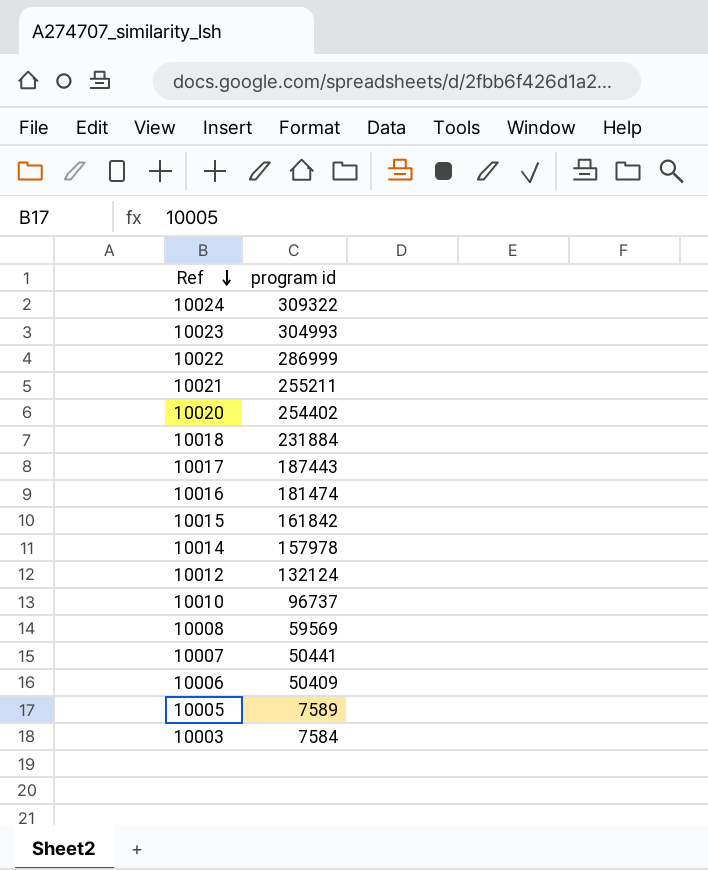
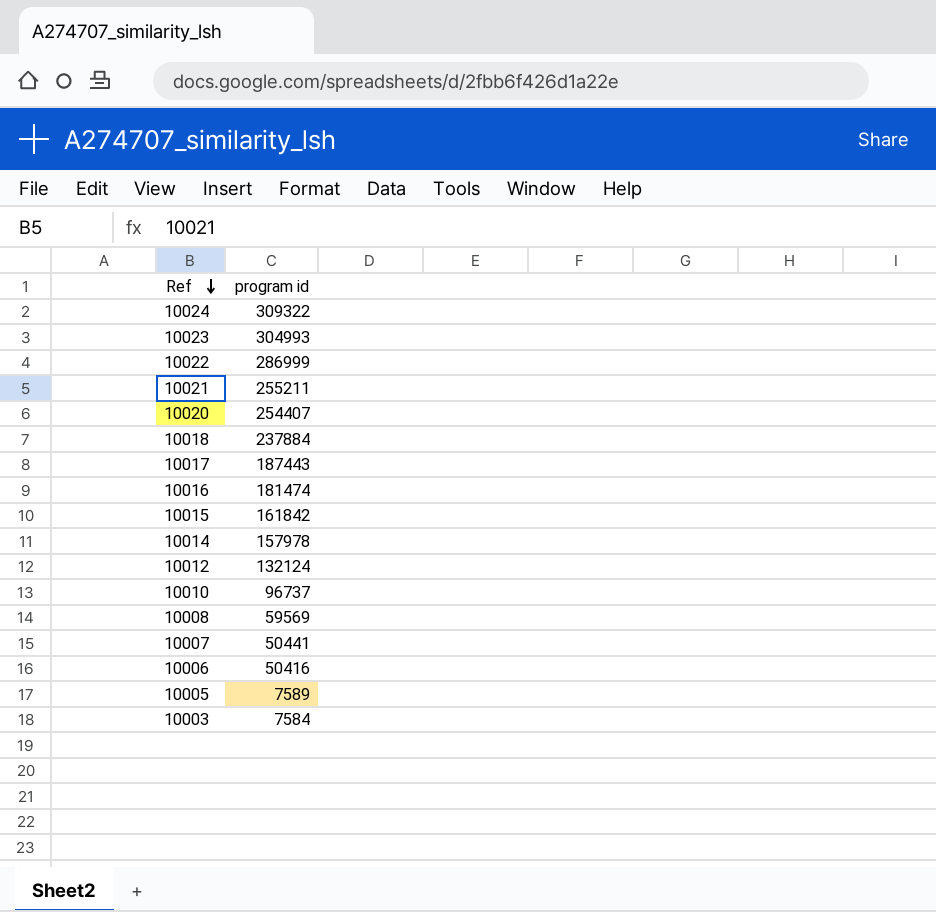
10020 | program id: 254402 -> 254407
10018 | program id: 231884 -> 237884
10006 | program id: 50409 -> 50416

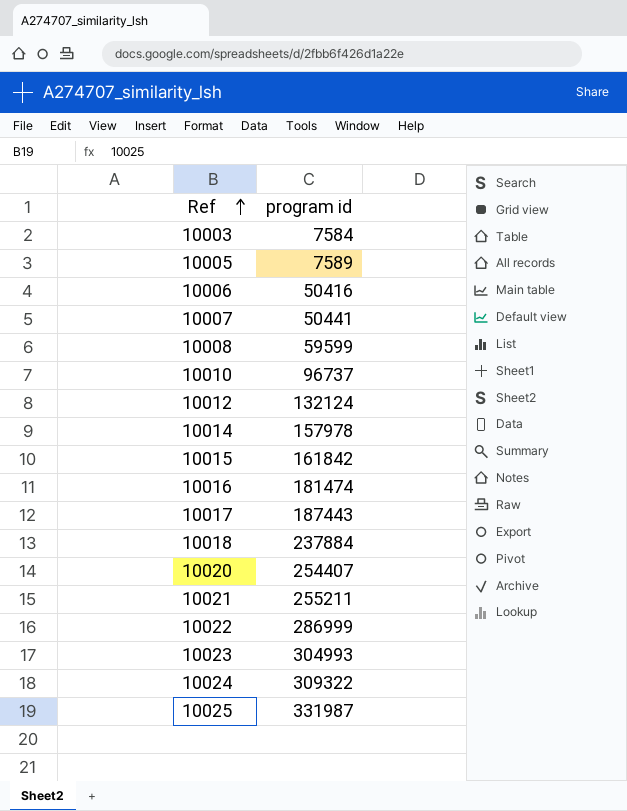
row order: Ref descending -> Ref ascending
10008 | program id: 59569 -> 59599
row 10025: none -> 331987

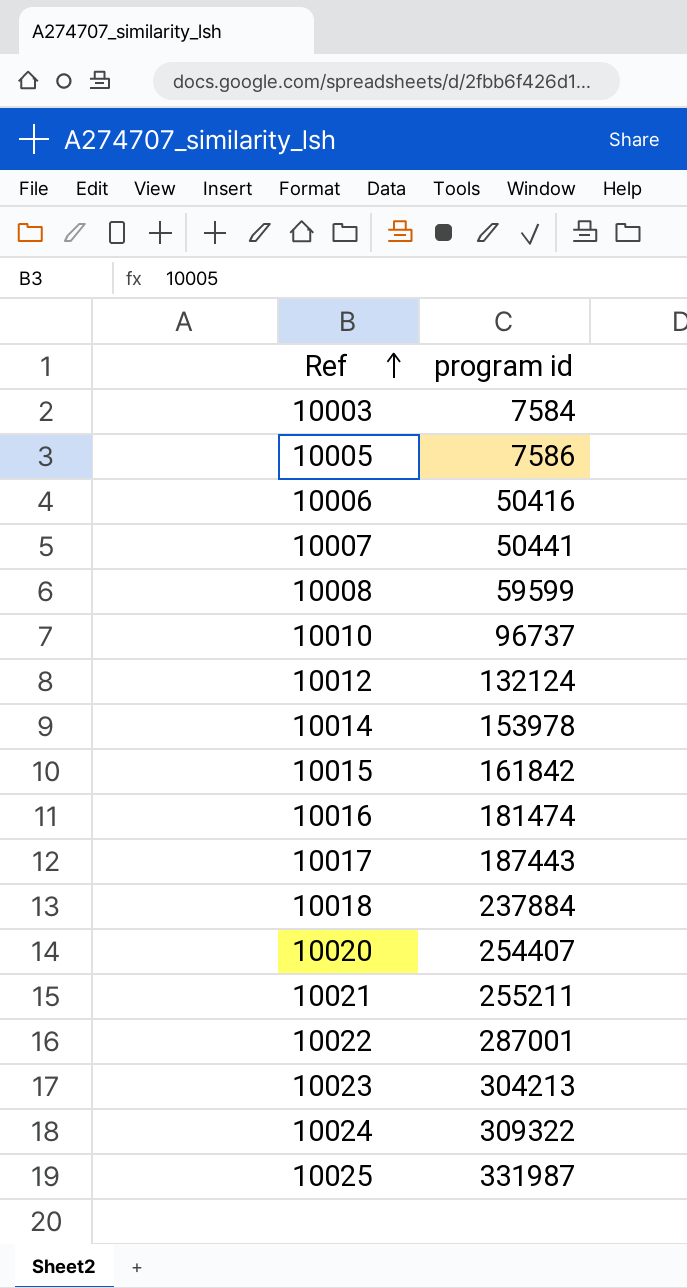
10005 | program id: 7589 -> 7586
10014 | program id: 157978 -> 153978
10022 | program id: 286999 -> 287001
10023 | program id: 304993 -> 304213

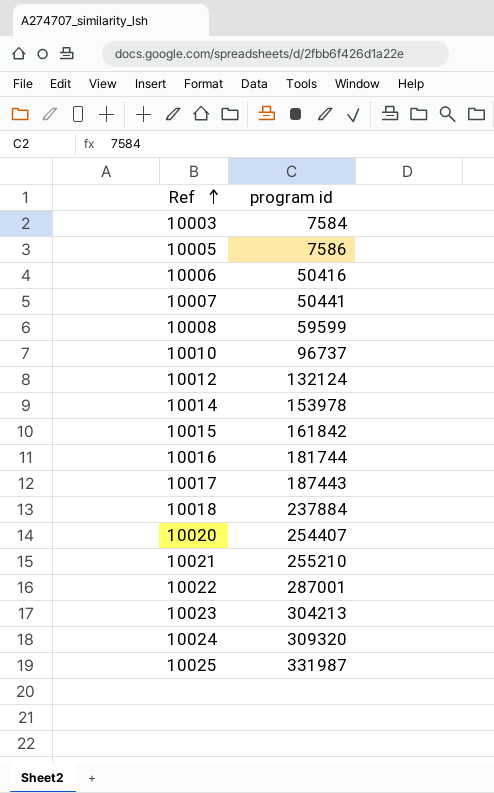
10016 | program id: 181474 -> 181744
10021 | program id: 255211 -> 255210
10024 | program id: 309322 -> 309320

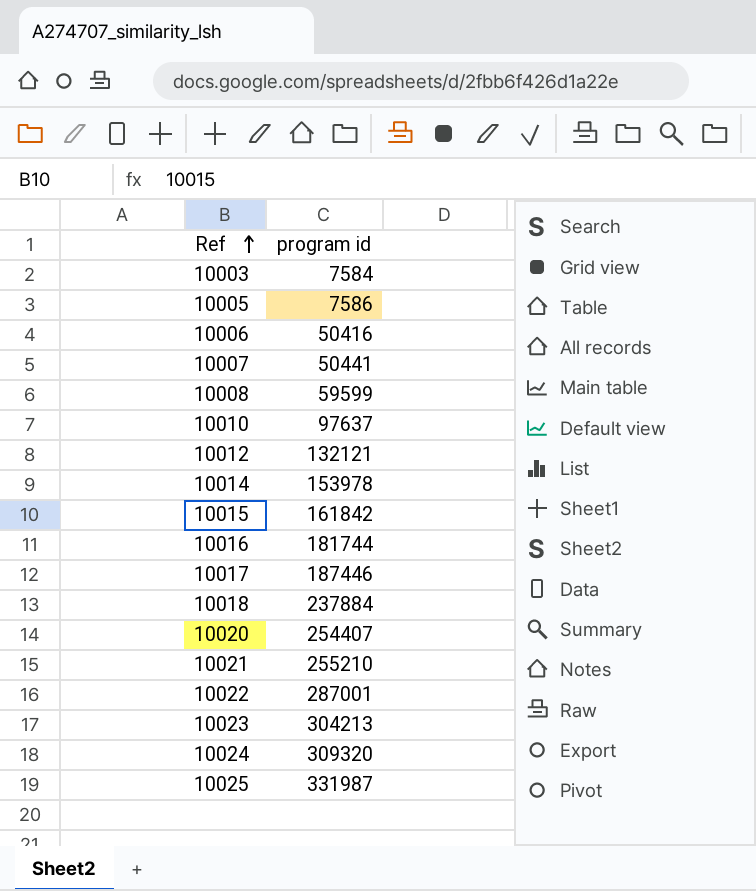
10010 | program id: 96737 -> 97637
10012 | program id: 132124 -> 132121
10017 | program id: 187443 -> 187446

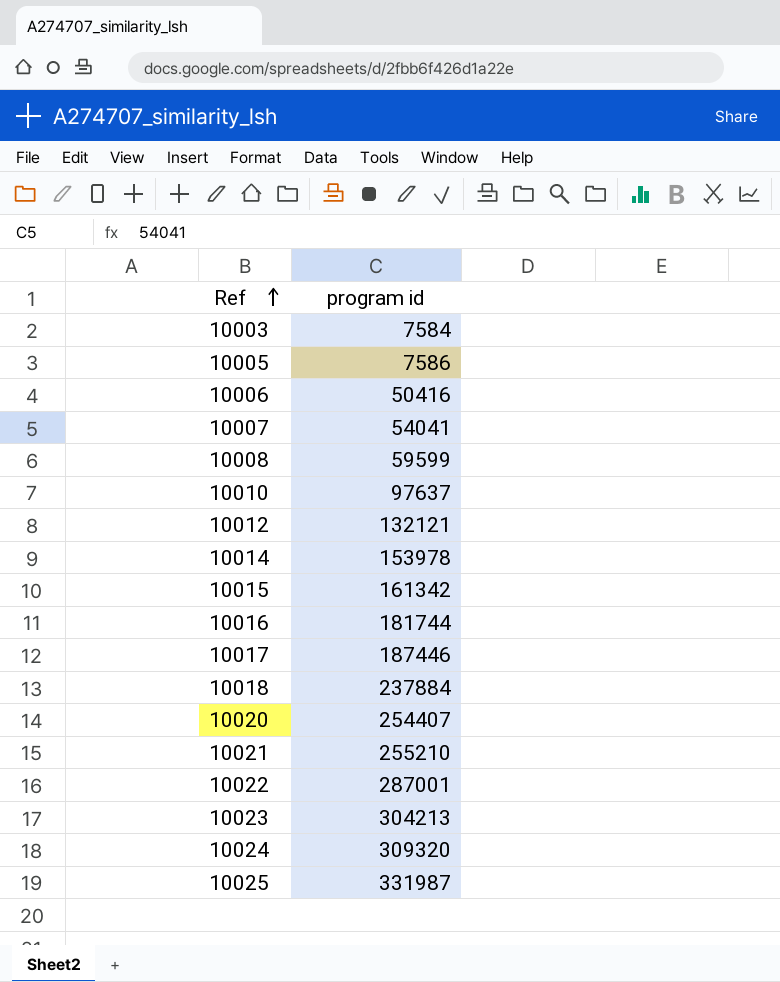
10007 | program id: 50441 -> 54041
10015 | program id: 161842 -> 161342

